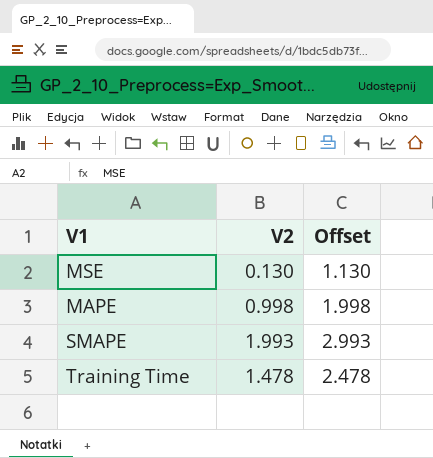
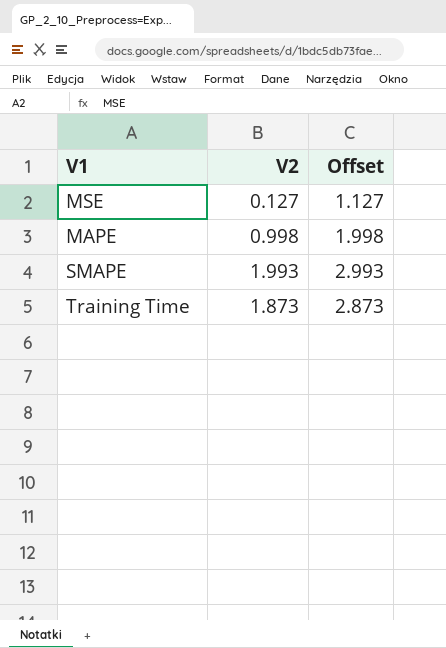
MSE | V2: 0.130 -> 0.127
MSE | Offset: 1.130 -> 1.127
Training Time | V2: 1.478 -> 1.873
Training Time | Offset: 2.478 -> 2.873

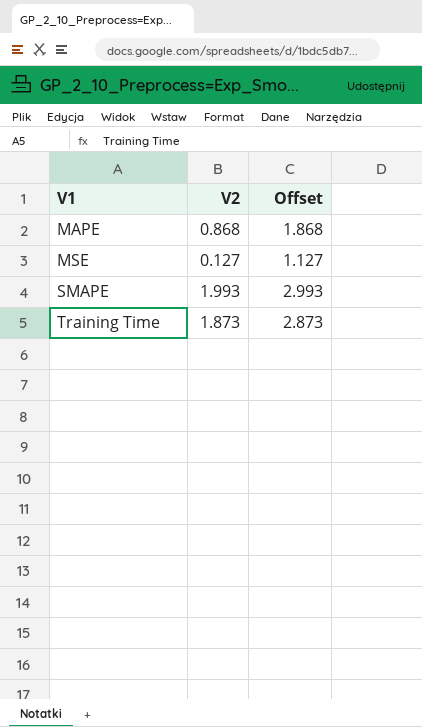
row order: none -> V1 ascending
MAPE | V2: 0.998 -> 0.868
MAPE | Offset: 1.998 -> 1.868

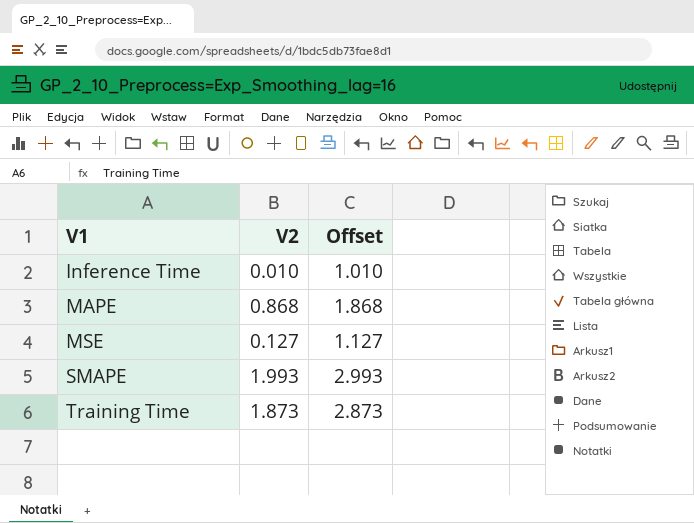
row Inference Time: none -> 0.010 | 1.010

